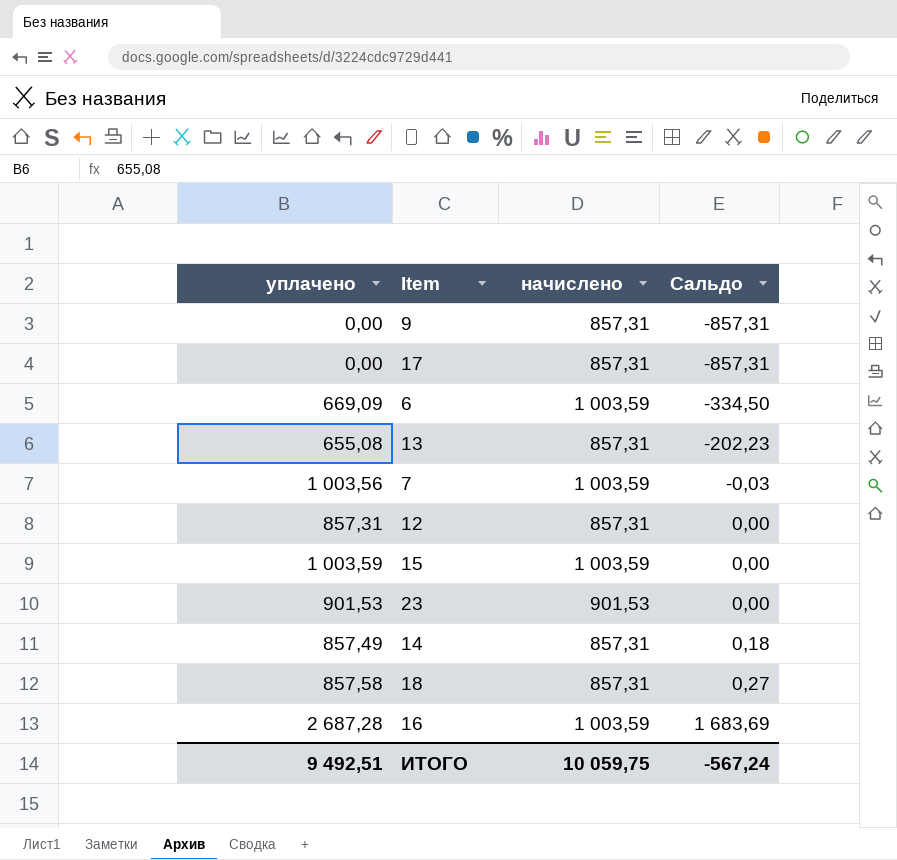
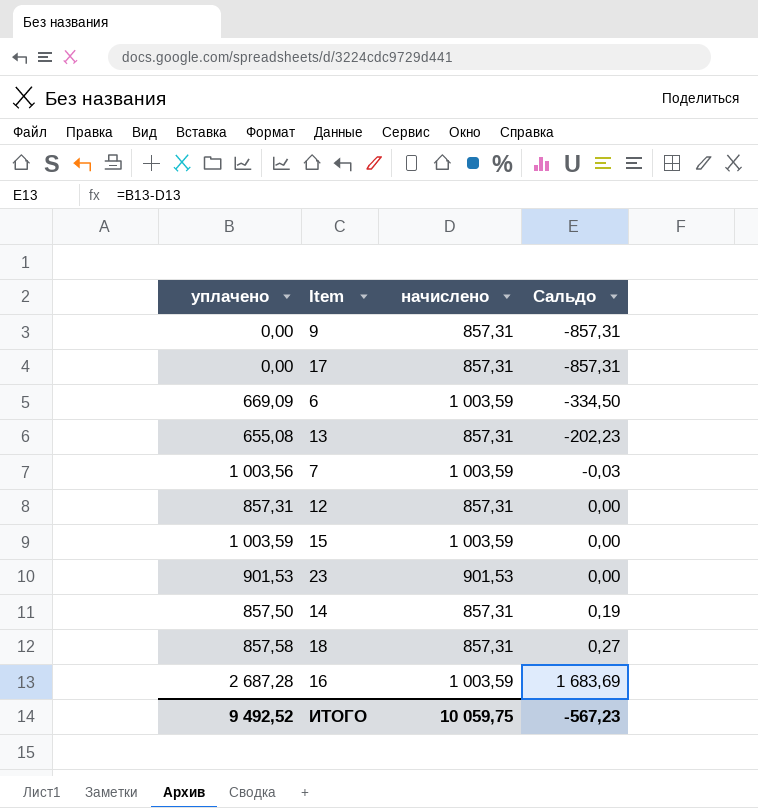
14 | уплачено: 857,49 -> 857,50
14 | Сальдо: 0,18 -> 0,19
ИТОГО | уплачено: 9 492,51 -> 9 492,52
ИТОГО | Сальдо: -567,24 -> -567,23

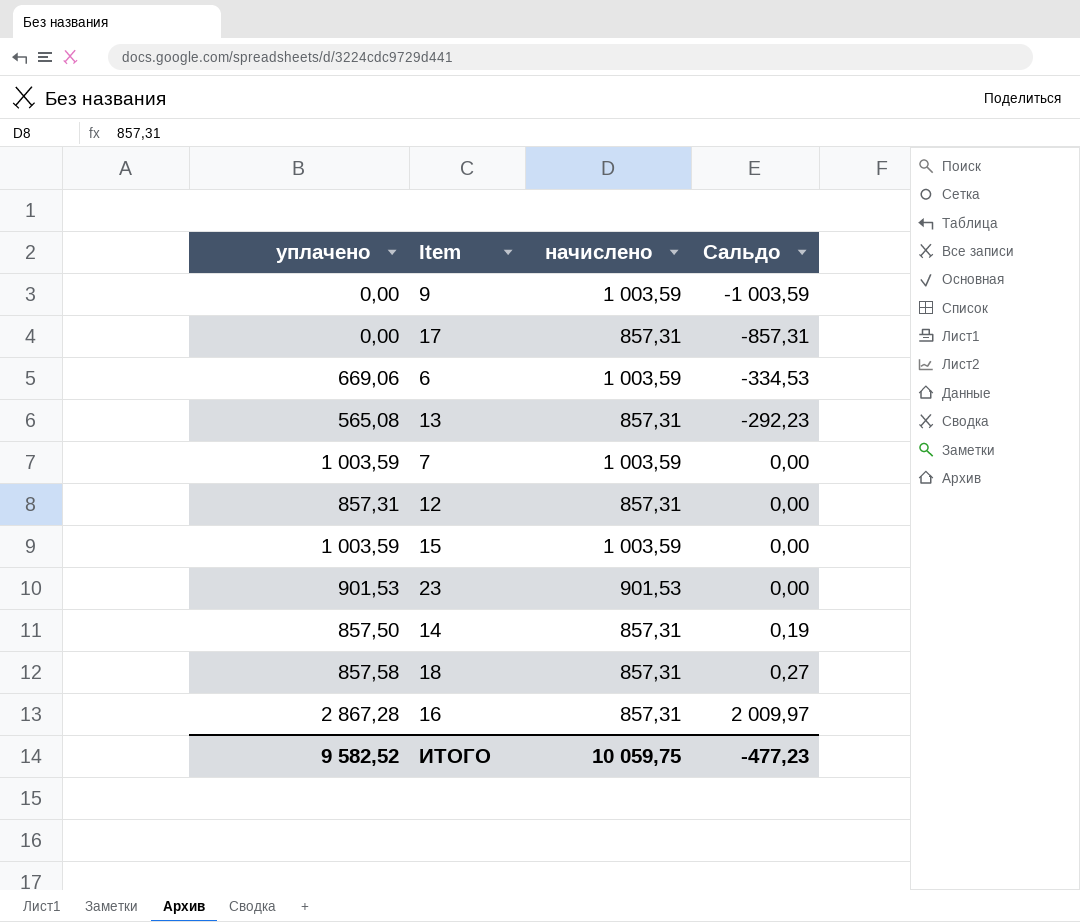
9 | начислено: 857,31 -> 1 003,59
9 | Сальдо: -857,31 -> -1 003,59
6 | уплачено: 669,09 -> 669,06
6 | Сальдо: -334,50 -> -334,53
13 | уплачено: 655,08 -> 565,08
13 | Сальдо: -202,23 -> -292,23
7 | уплачено: 1 003,56 -> 1 003,59
7 | Сальдо: -0,03 -> 0,00
16 | уплачено: 2 687,28 -> 2 867,28
16 | начислено: 1 003,59 -> 857,31
16 | Сальдо: 1 683,69 -> 2 009,97
ИТОГО | уплачено: 9 492,52 -> 9 582,52
ИТОГО | Сальдо: -567,23 -> -477,23

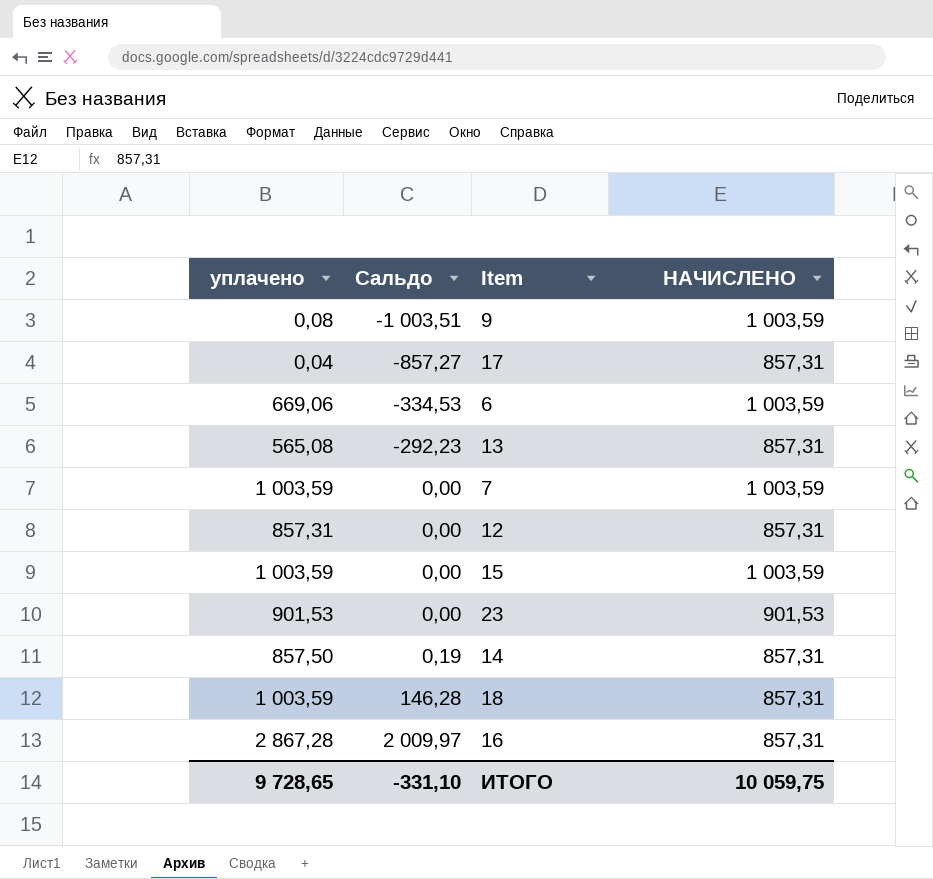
column Сальдо | position: 4 -> 2
column name: начислено -> НАЧИСЛЕНО
9 | уплачено: 0,00 -> 0,08
9 | Сальдо: -1 003,59 -> -1 003,51
17 | уплачено: 0,00 -> 0,04
17 | Сальдо: -857,31 -> -857,27
18 | уплачено: 857,58 -> 1 003,59
18 | Сальдо: 0,27 -> 146,28
ИТОГО | уплачено: 9 582,52 -> 9 728,65
ИТОГО | Сальдо: -477,23 -> -331,10

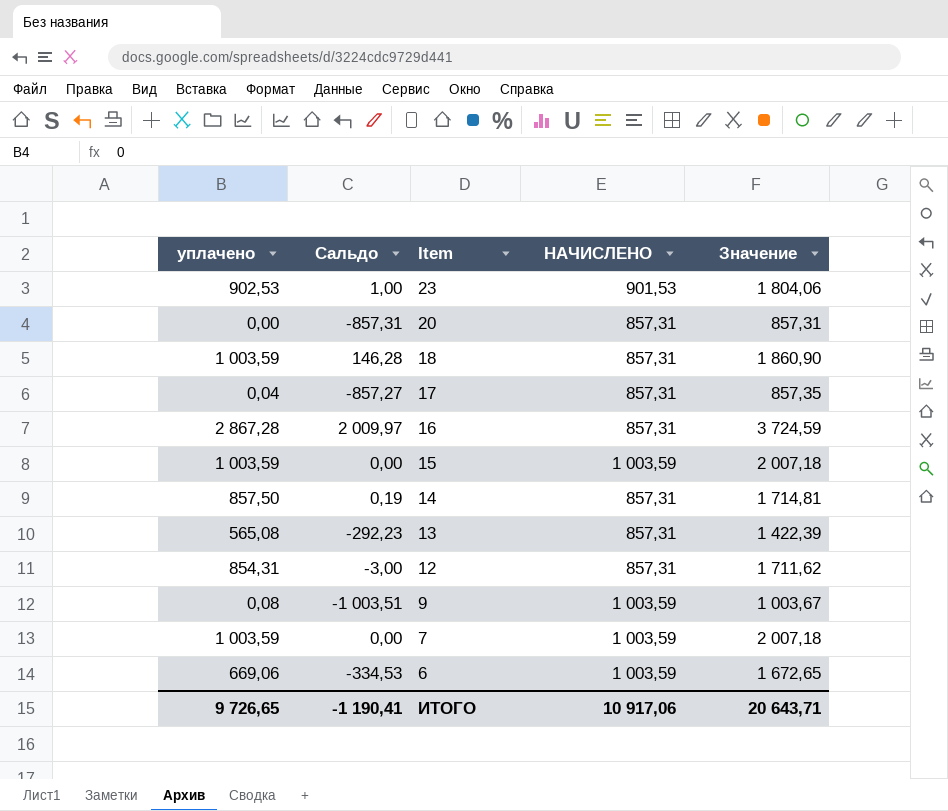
row order: Сальдо ascending -> Item descending
column Значение | formula: none -> [уплачено] + [НАЧИСЛЕНО]
23 | уплачено: 901,53 -> 902,53
23 | Сальдо: 0,00 -> 1,00
row 20: none -> 0,00 | -857,31 | 857,31 | 857,31
12 | уплачено: 857,31 -> 854,31
12 | Сальдо: 0,00 -> -3,00
ИТОГО | уплачено: 9 728,65 -> 9 726,65
ИТОГО | Сальдо: -331,10 -> -1 190,41
ИТОГО | НАЧИСЛЕНО: 10 059,75 -> 10 917,06

